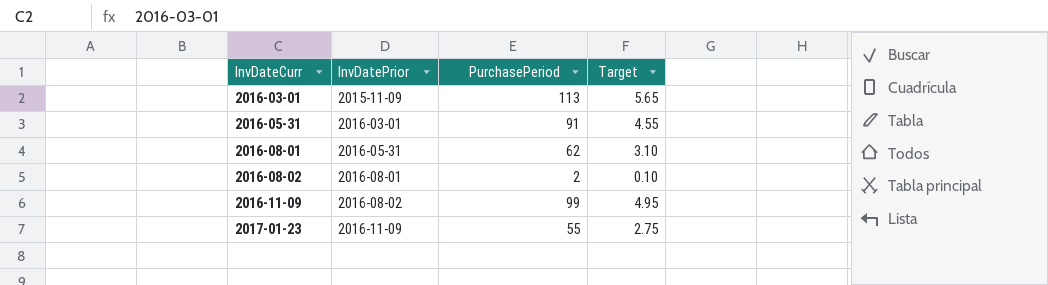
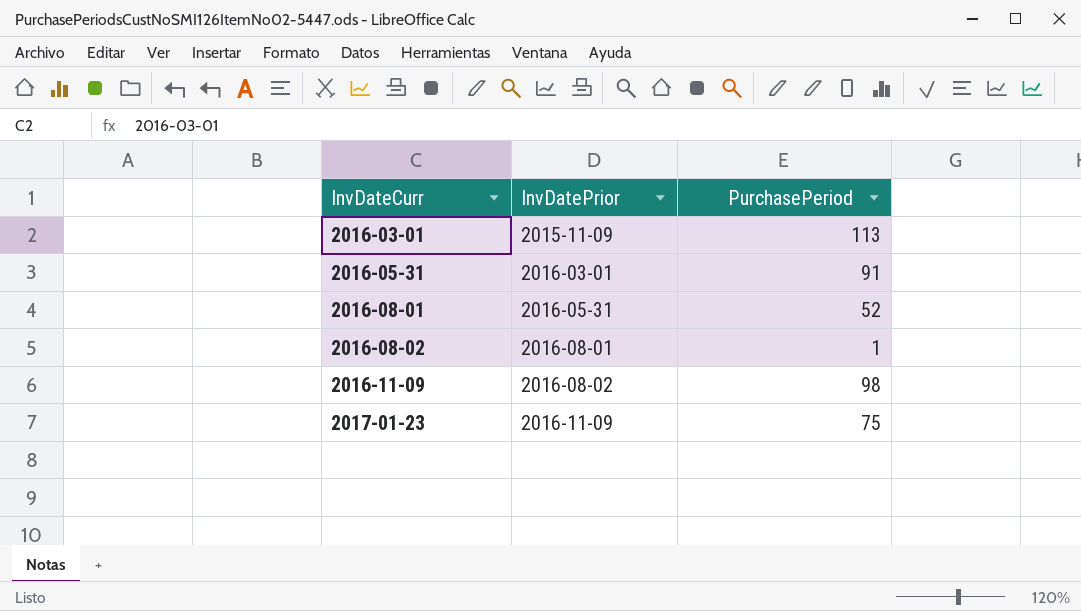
column Target | formula: [PurchasePeriod] * 0.05 -> none
2016-08-01 | PurchasePeriod: 62 -> 52
2016-08-02 | PurchasePeriod: 2 -> 1
2016-11-09 | PurchasePeriod: 99 -> 98
2017-01-23 | PurchasePeriod: 55 -> 75

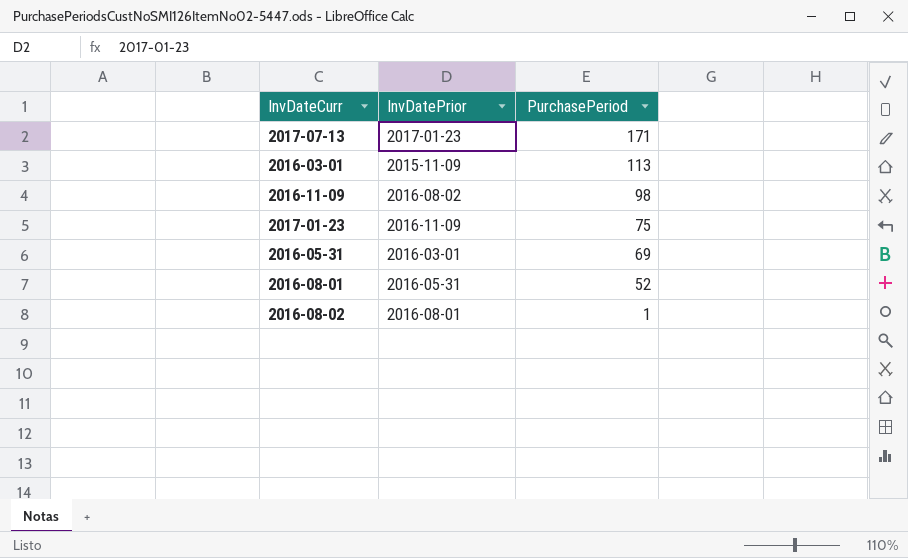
row order: InvDateCurr ascending -> PurchasePeriod descending
row 2017-07-13: none -> 2017-01-23 | 171
2016-05-31 | PurchasePeriod: 91 -> 69

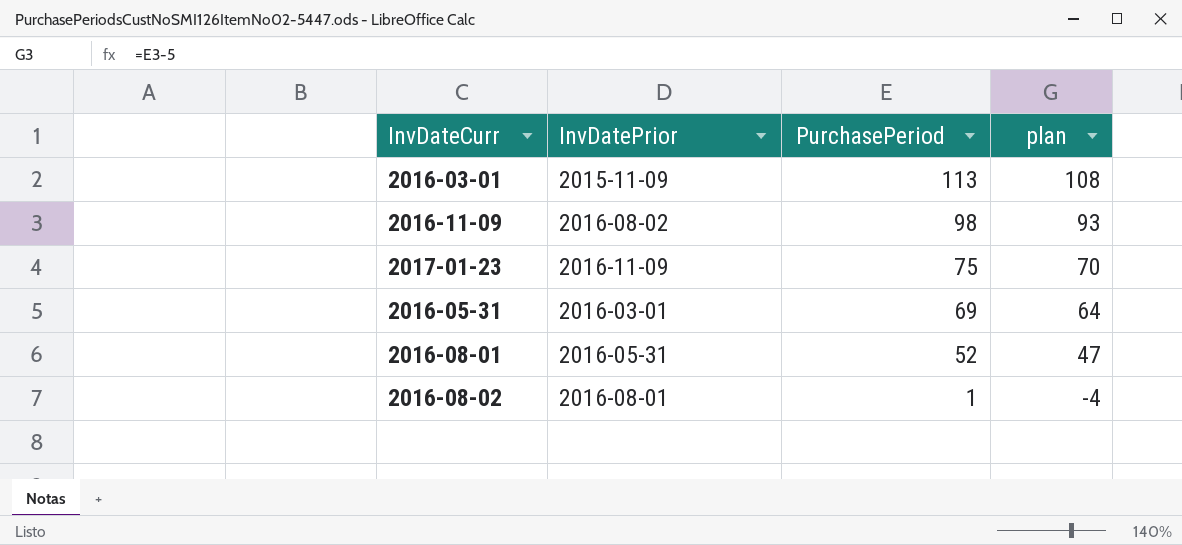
column plan | formula: none -> [PurchasePeriod] - 5
row 2017-07-13: 2017-01-23 | 171 -> none

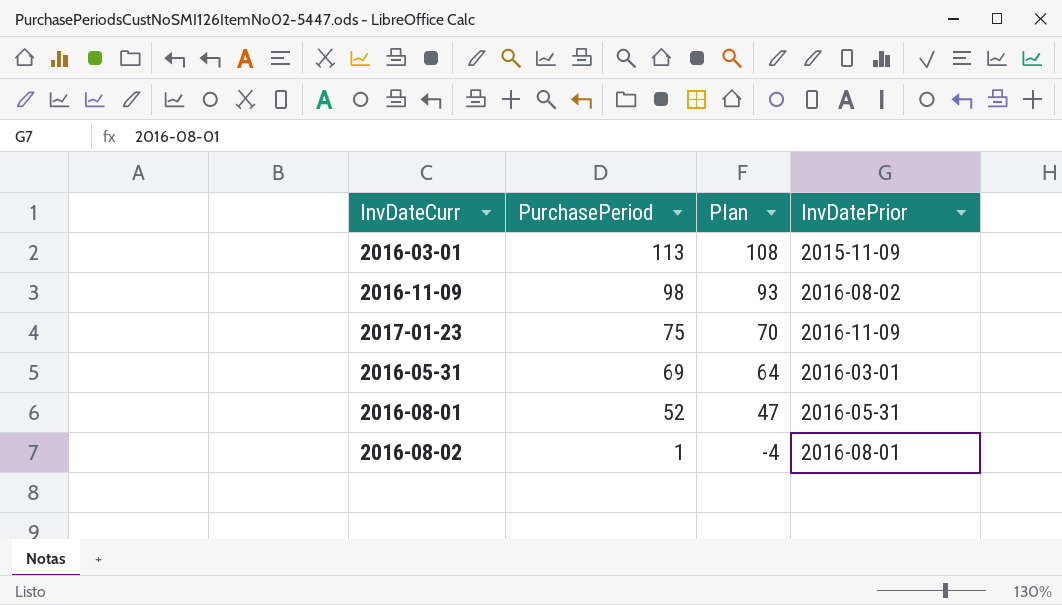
column name: plan -> Plan
column InvDatePrior | position: 2 -> 4

